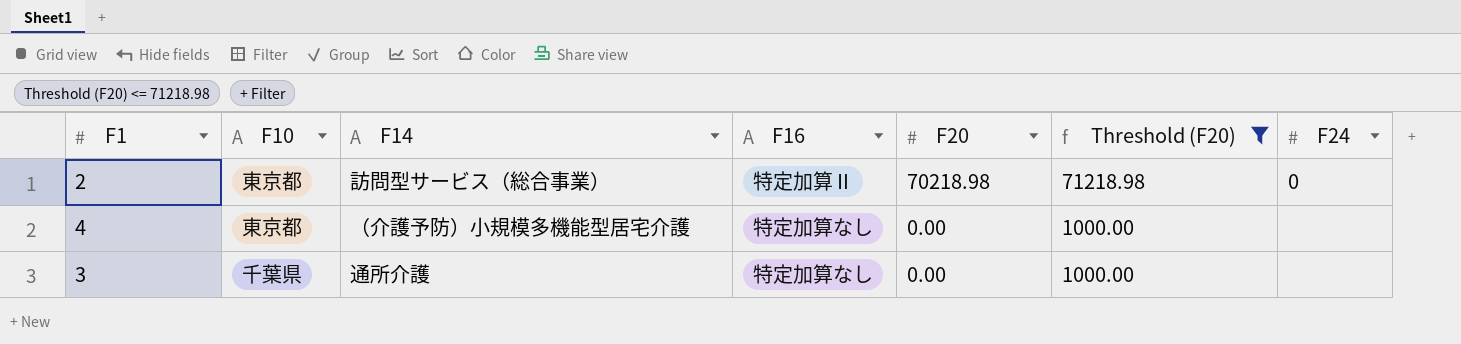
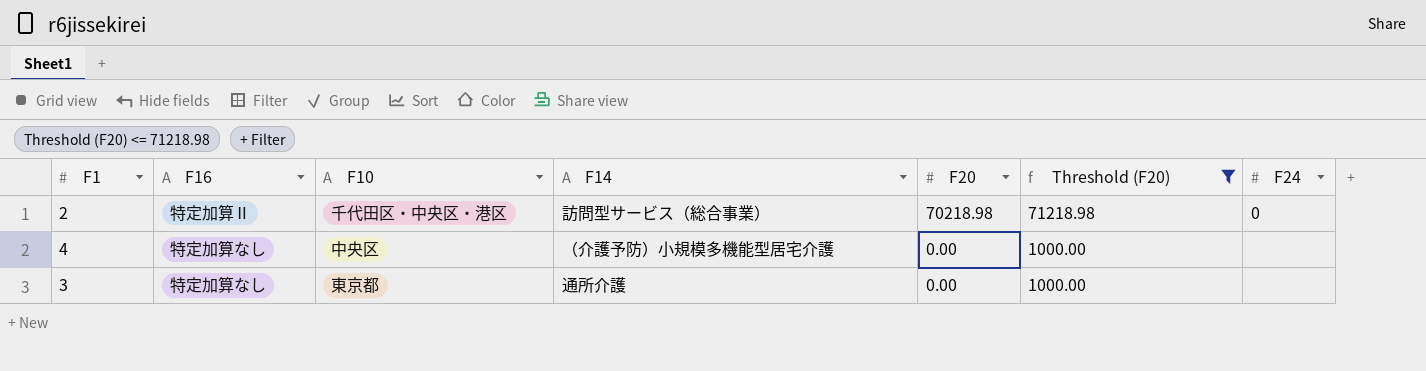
column F16 | position: 4 -> 2
2 | F10: 東京都 -> 千代田区・中央区・港区
4 | F10: 東京都 -> 中央区
3 | F10: 千葉県 -> 東京都

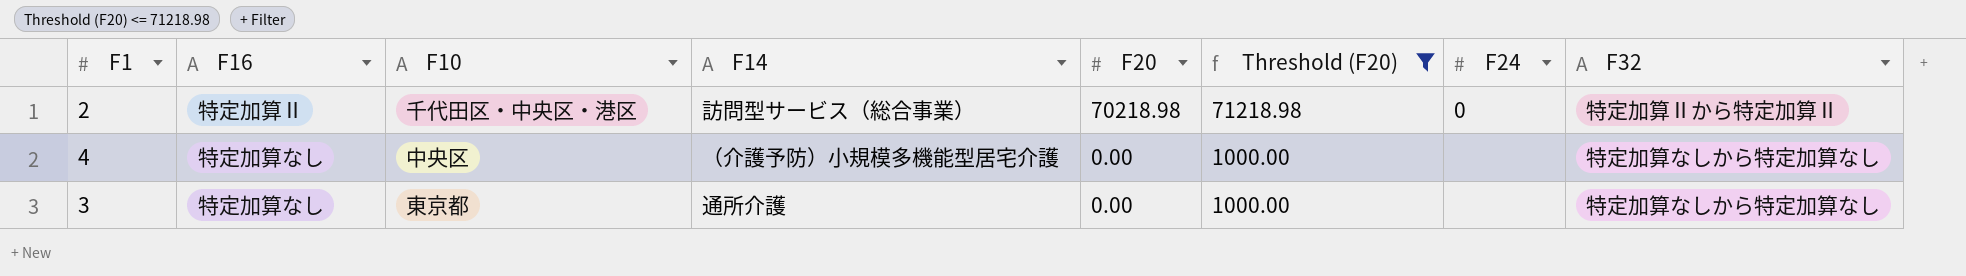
column F32 | position: none -> 8

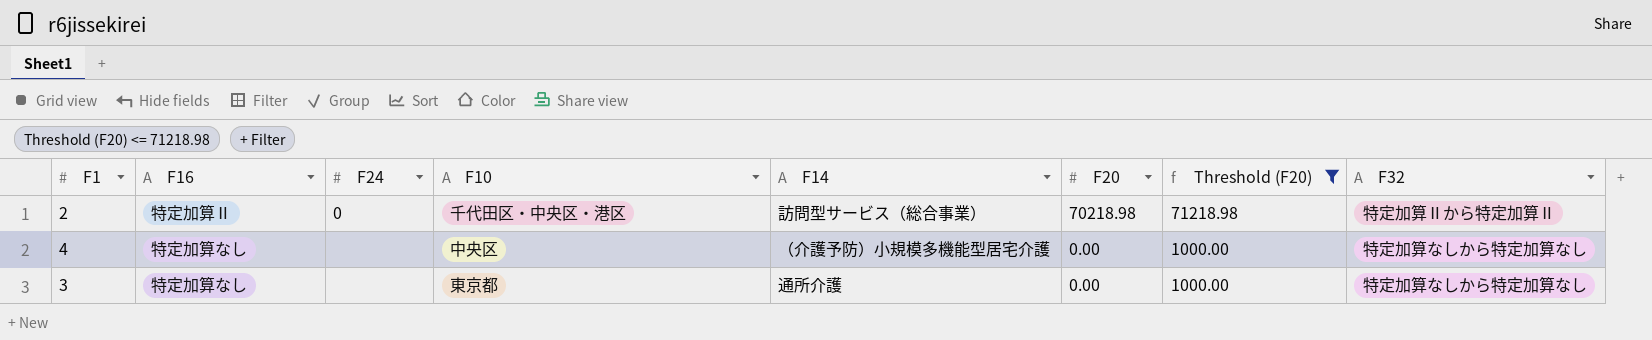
column F24 | position: 7 -> 3

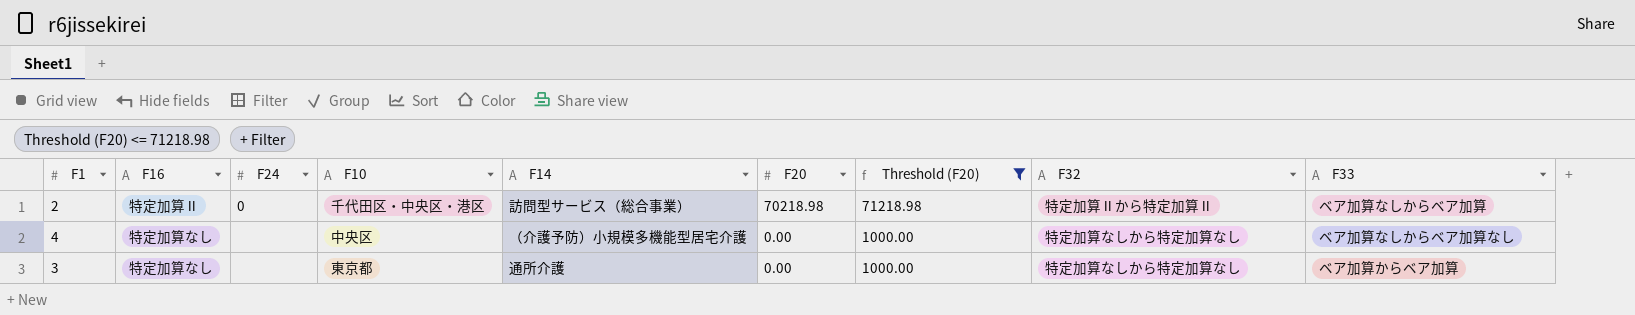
column F33 | position: none -> 9

